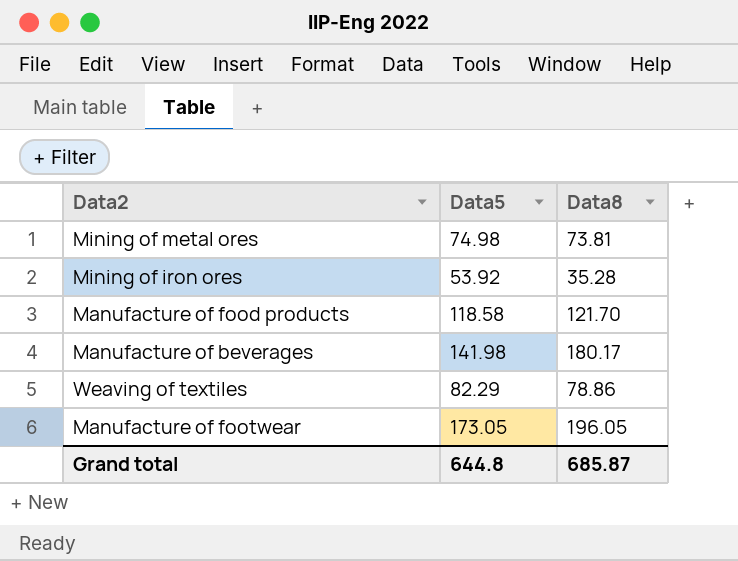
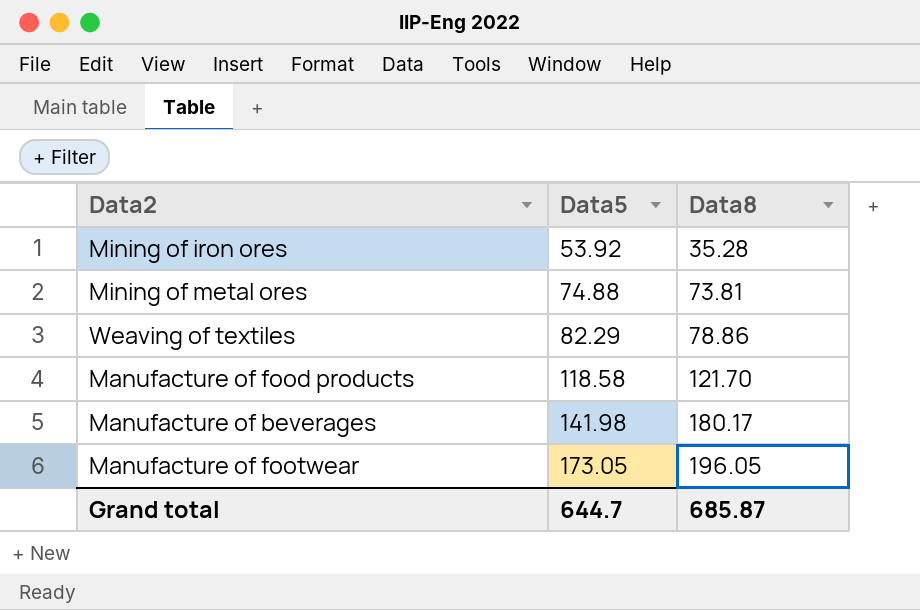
row order: none -> Data5 ascending
Mining of metal ores | Data5: 74.98 -> 74.88
Grand total | Data5: 644.8 -> 644.7

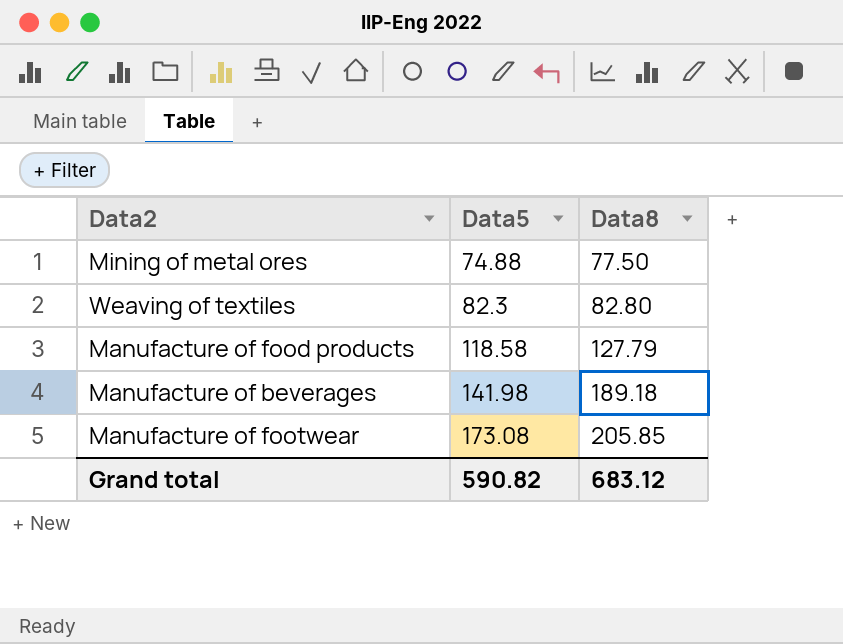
row Mining of iron ores: 53.92 | 35.28 -> none
Mining of metal ores | Data8: 73.81 -> 77.50
Weaving of textiles | Data5: 82.29 -> 82.3
Weaving of textiles | Data8: 78.86 -> 82.80
Manufacture of food products | Data8: 121.70 -> 127.79
Manufacture of beverages | Data8: 180.17 -> 189.18
Manufacture of footwear | Data5: 173.05 -> 173.08
Manufacture of footwear | Data8: 196.05 -> 205.85
Grand total | Data5: 644.7 -> 590.82
Grand total | Data8: 685.87 -> 683.12

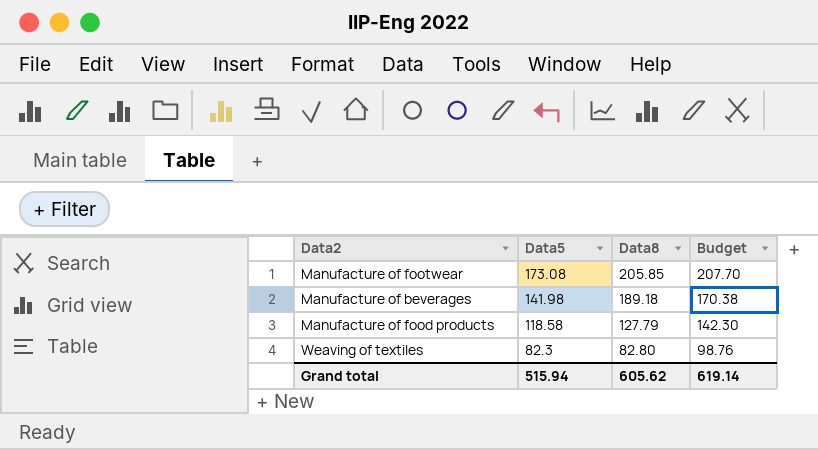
row order: Data5 ascending -> Data5 descending
column Budget | formula: none -> [Data5] * 1.2
row Mining of metal ores: 74.88 | 77.50 -> none
Grand total | Data5: 590.82 -> 515.94
Grand total | Data8: 683.12 -> 605.62

